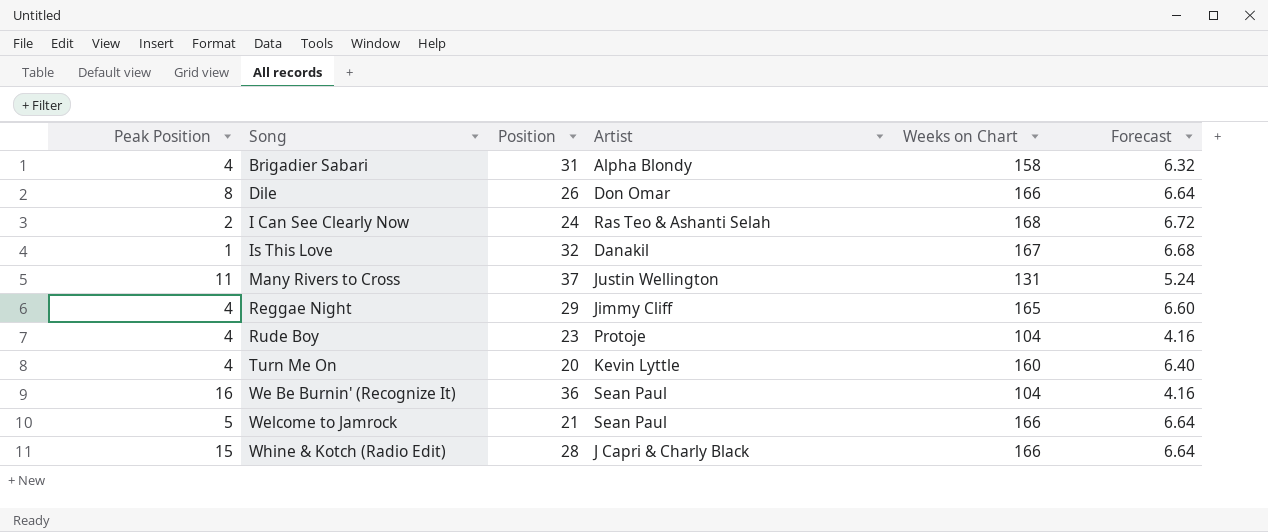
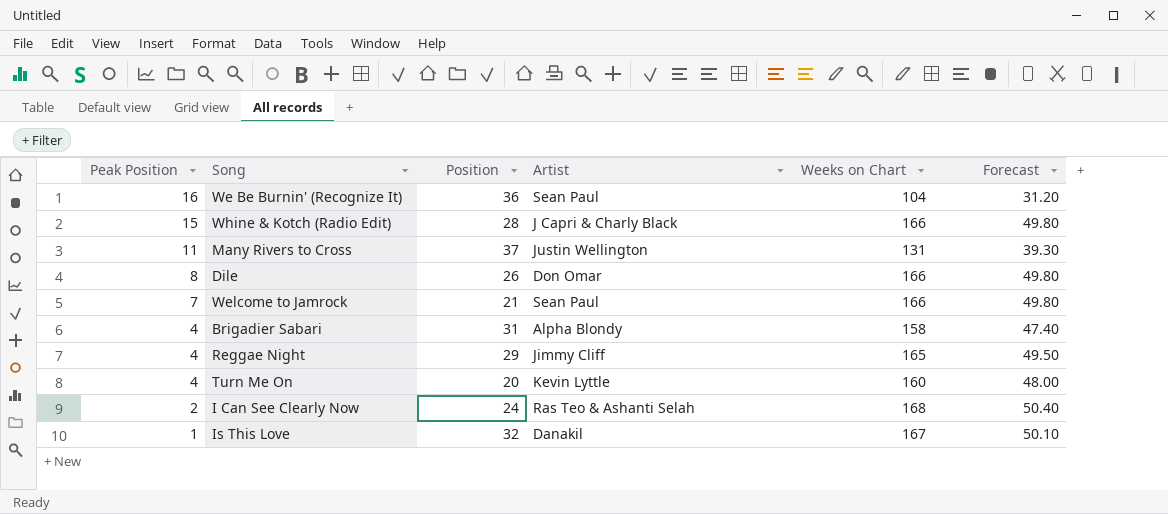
row order: Song ascending -> Peak Position descending
column Forecast | formula: [Weeks on Chart] * 0.04 -> [Weeks on Chart] * 0.3
row Rude Boy: 4 | 23 | Protoje | 104 | 4.16 -> none
Welcome to Jamrock | Peak Position: 5 -> 7

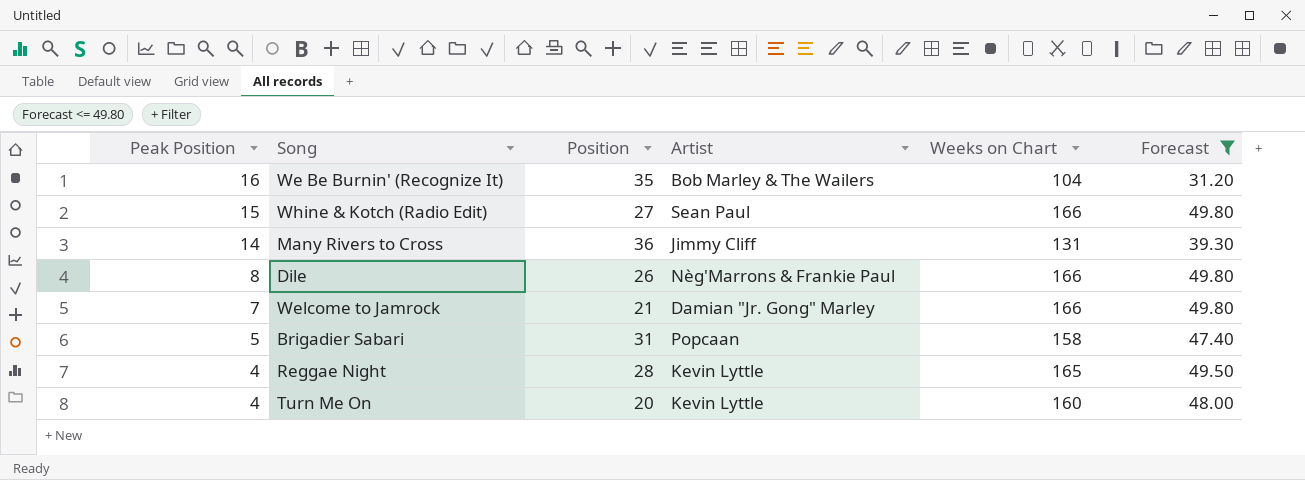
filter: none -> Forecast <= 49.80
We Be Burnin' (Recognize It) | Position: 36 -> 35
We Be Burnin' (Recognize It) | Artist: Sean Paul -> Bob Marley & The Wailers
Whine & Kotch (Radio Edit) | Position: 28 -> 27
Whine & Kotch (Radio Edit) | Artist: J Capri & Charly Black -> Sean Paul
Many Rivers to Cross | Peak Position: 11 -> 14
Many Rivers to Cross | Position: 37 -> 36
Many Rivers to Cross | Artist: Justin Wellington -> Jimmy Cliff
Dile | Artist: Don Omar -> Nèg'Marrons & Frankie Paul
Welcome to Jamrock | Artist: Sean Paul -> Damian "Jr. Gong" Marley
Brigadier Sabari | Peak Position: 4 -> 5
Brigadier Sabari | Artist: Alpha Blondy -> Popcaan
Reggae Night | Position: 29 -> 28
Reggae Night | Artist: Jimmy Cliff -> Kevin Lyttle

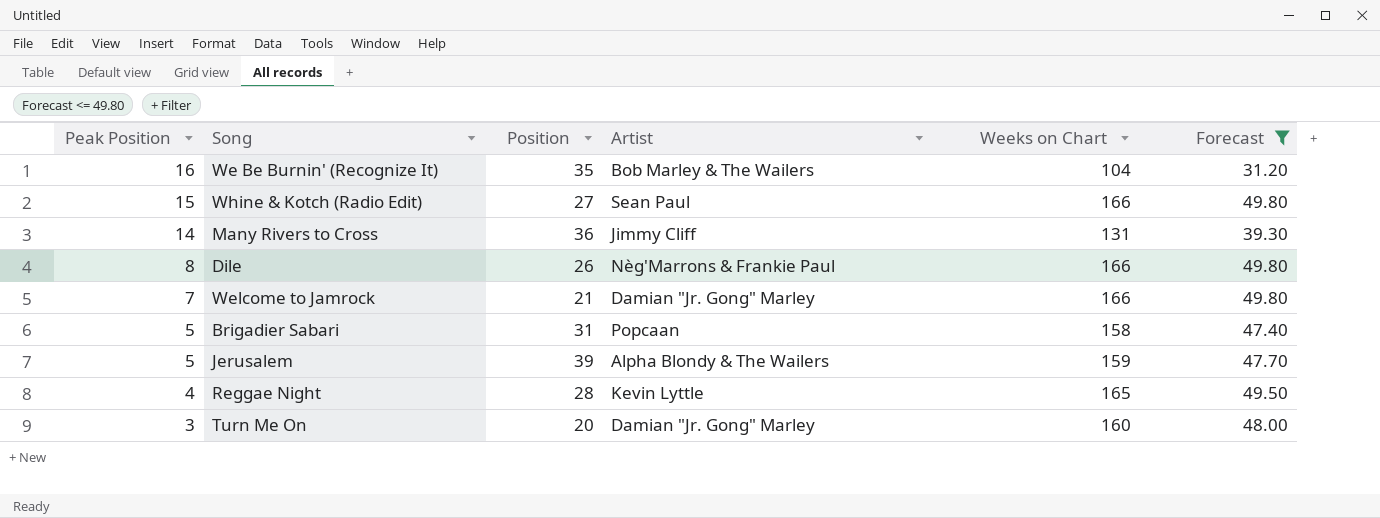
row Jerusalem: none -> 5 | 39 | Alpha Blondy & The Wailers | 159 | 47.70
Turn Me On | Peak Position: 4 -> 3
Turn Me On | Artist: Kevin Lyttle -> Damian "Jr. Gong" Marley

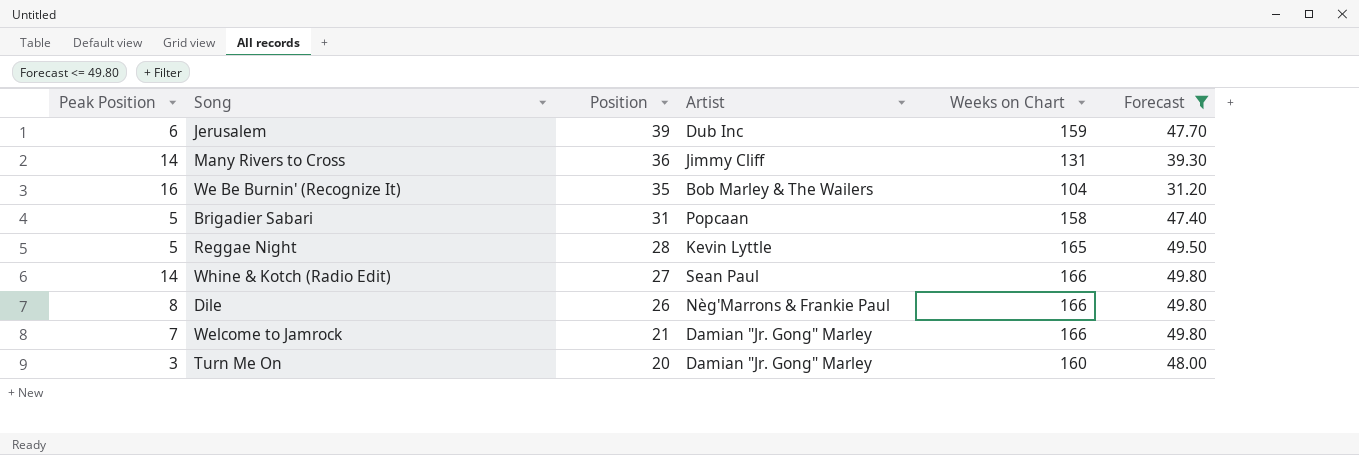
row order: Peak Position descending -> Position descending
Jerusalem | Peak Position: 5 -> 6
Jerusalem | Artist: Alpha Blondy & The Wailers -> Dub Inc
Reggae Night | Peak Position: 4 -> 5
Whine & Kotch (Radio Edit) | Peak Position: 15 -> 14

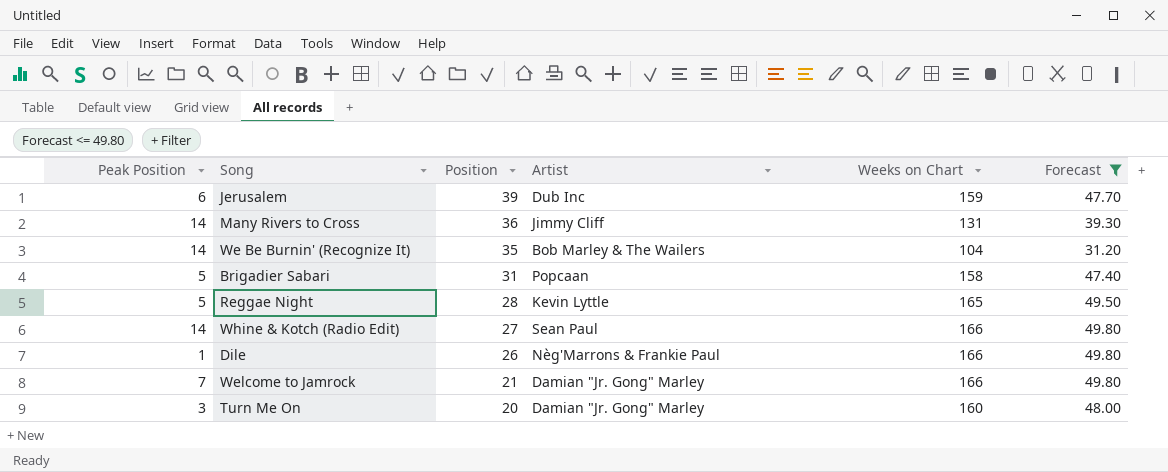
We Be Burnin' (Recognize It) | Peak Position: 16 -> 14
Dile | Peak Position: 8 -> 1

